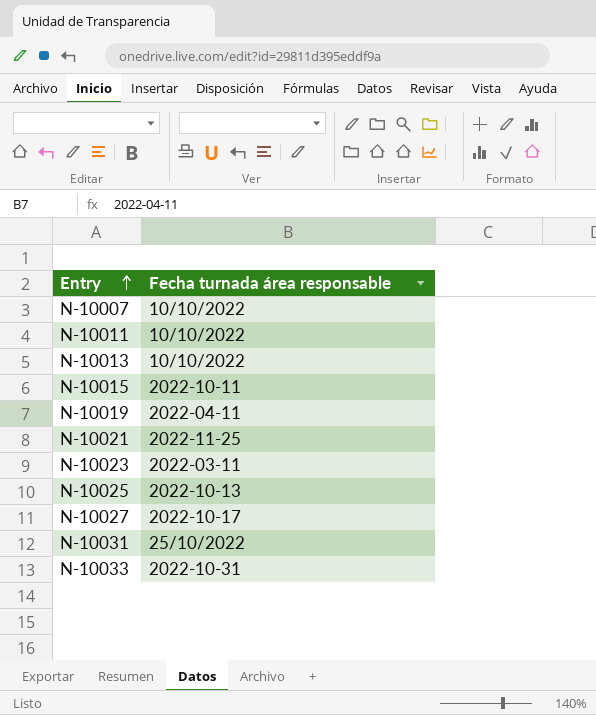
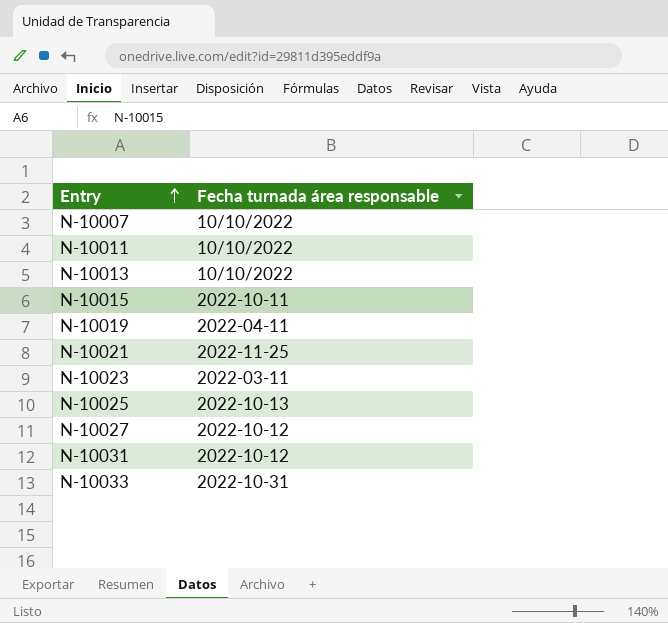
N-10027 | Fecha turnada área responsable: 2022-10-17 -> 2022-10-12
N-10031 | Fecha turnada área responsable: 25/10/2022 -> 2022-10-12

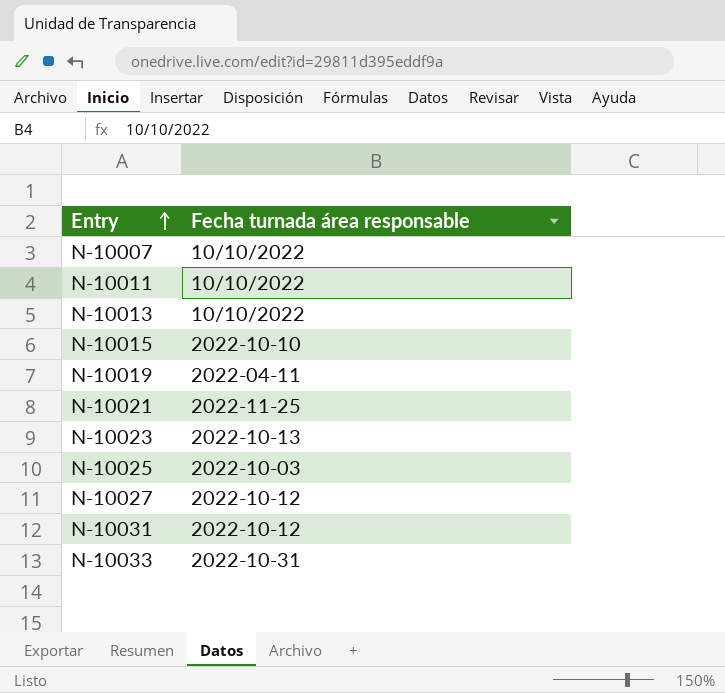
N-10015 | Fecha turnada área responsable: 2022-10-11 -> 2022-10-10
N-10023 | Fecha turnada área responsable: 2022-03-11 -> 2022-10-13
N-10025 | Fecha turnada área responsable: 2022-10-13 -> 2022-10-03

